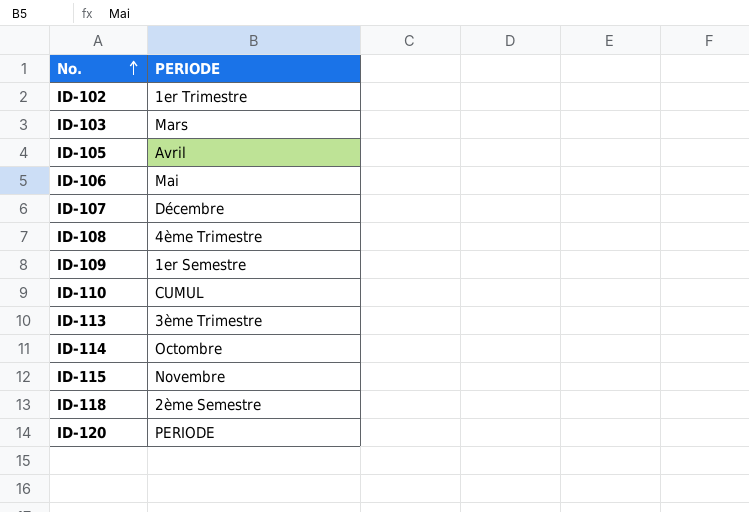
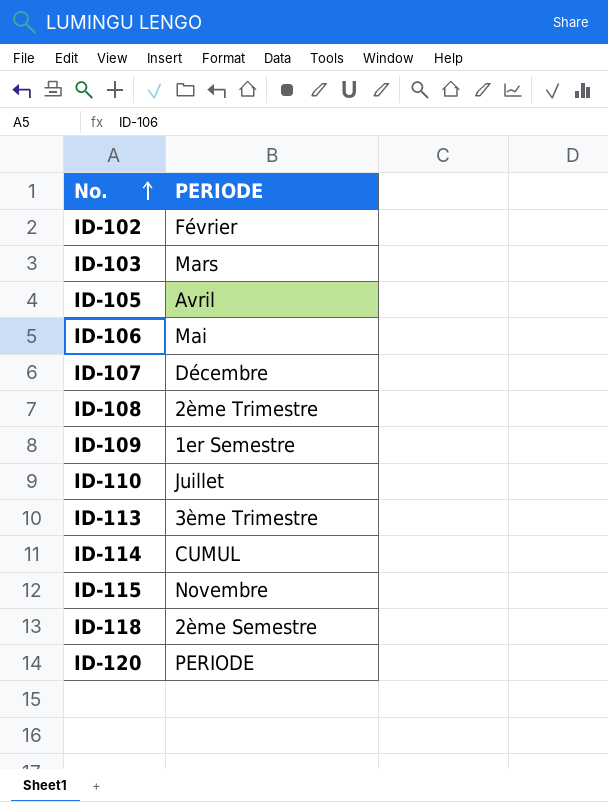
ID-102 | PERIODE: 1er Trimestre -> Février
ID-108 | PERIODE: 4ème Trimestre -> 2ème Trimestre
ID-110 | PERIODE: CUMUL -> Juillet
ID-114 | PERIODE: Octombre -> CUMUL

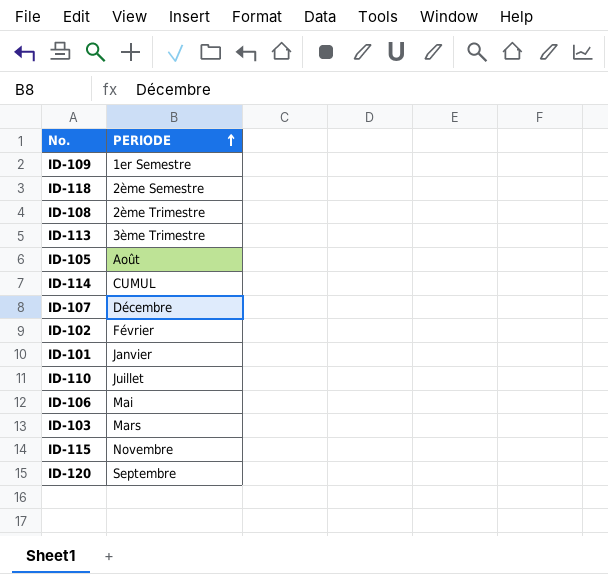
row order: No. ascending -> PERIODE ascending
ID-105 | PERIODE: Avril -> Août
row ID-101: none -> Janvier
ID-120 | PERIODE: PERIODE -> Septembre

